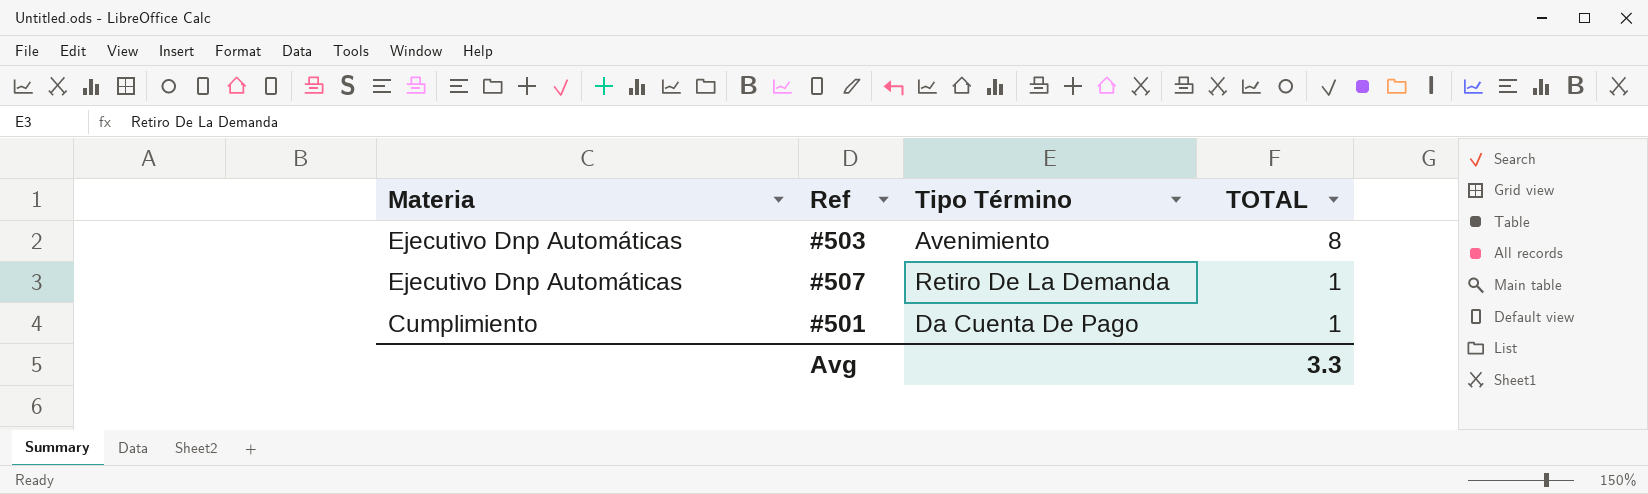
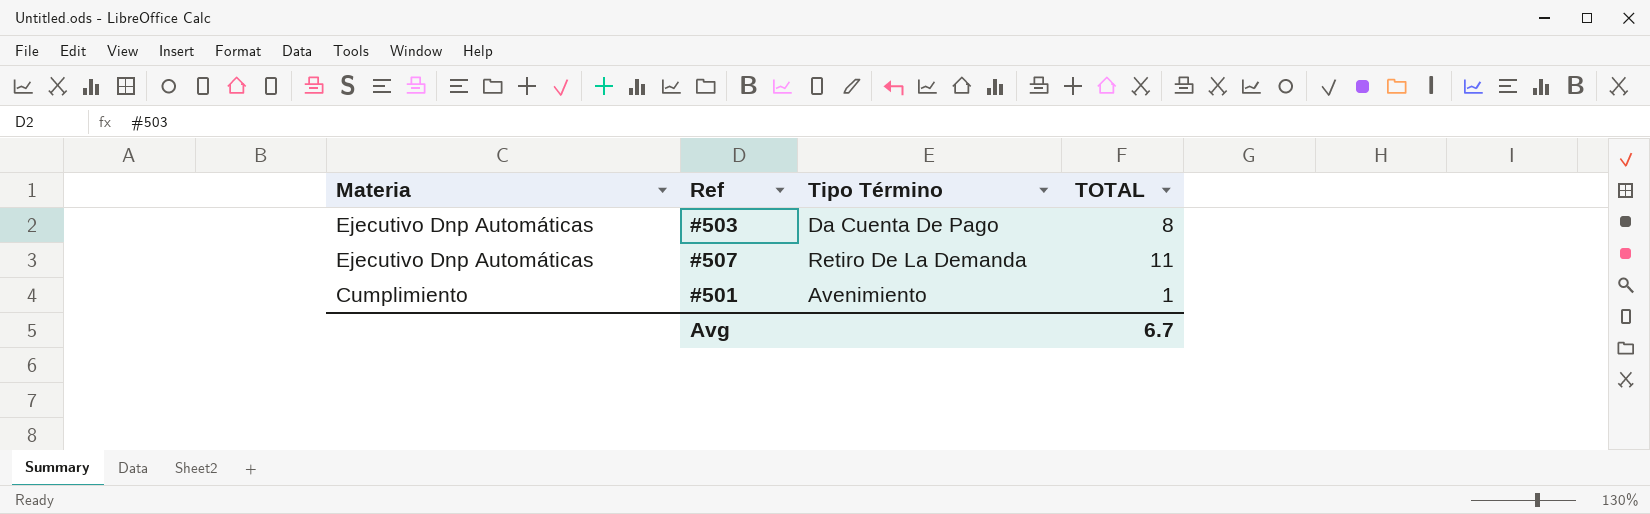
#503 | Tipo Término: Avenimiento -> Da Cuenta De Pago
#507 | TOTAL: 1 -> 11
#501 | Tipo Término: Da Cuenta De Pago -> Avenimiento
Avg | TOTAL: 3.3 -> 6.7

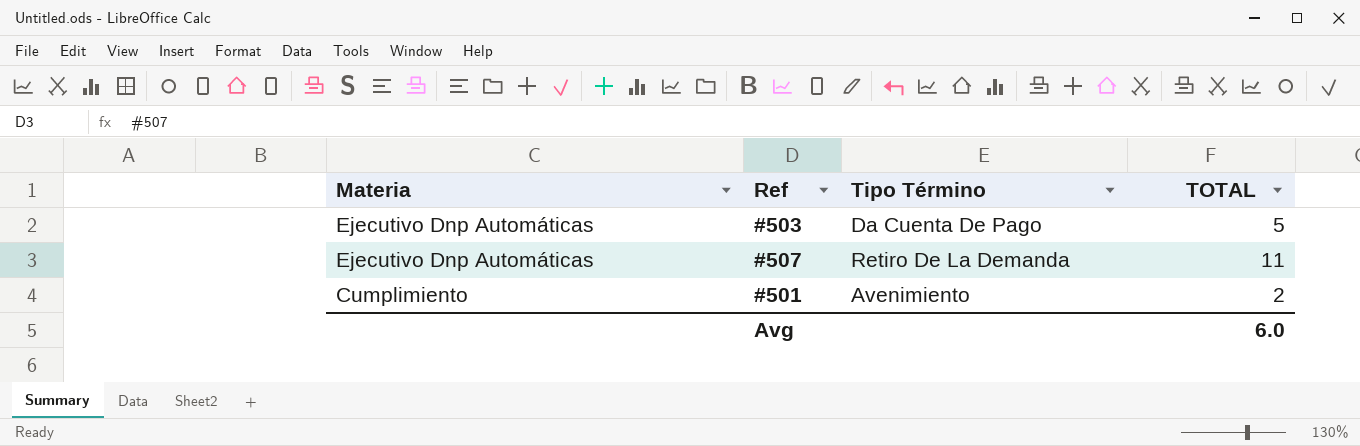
#503 | TOTAL: 8 -> 5
#501 | TOTAL: 1 -> 2
Avg | TOTAL: 6.7 -> 6.0

